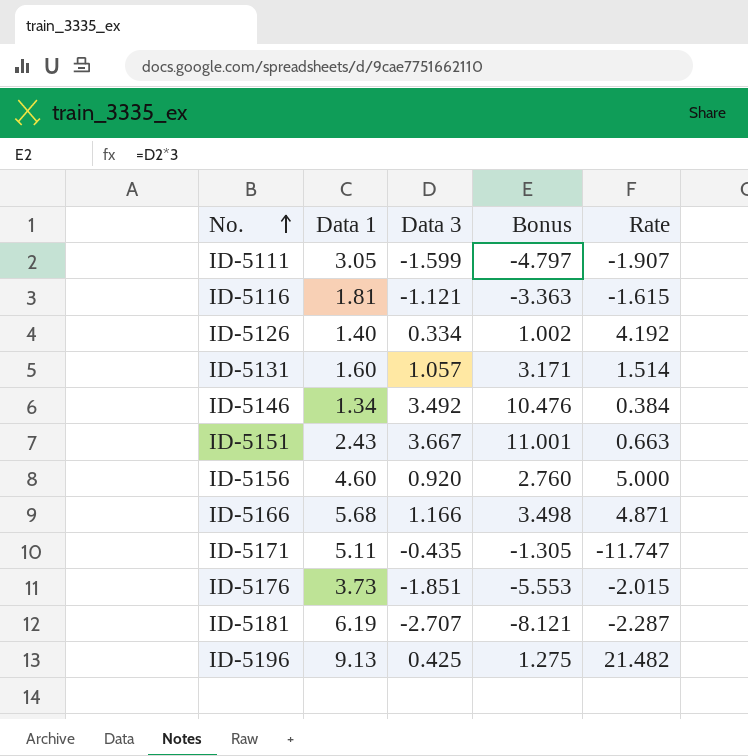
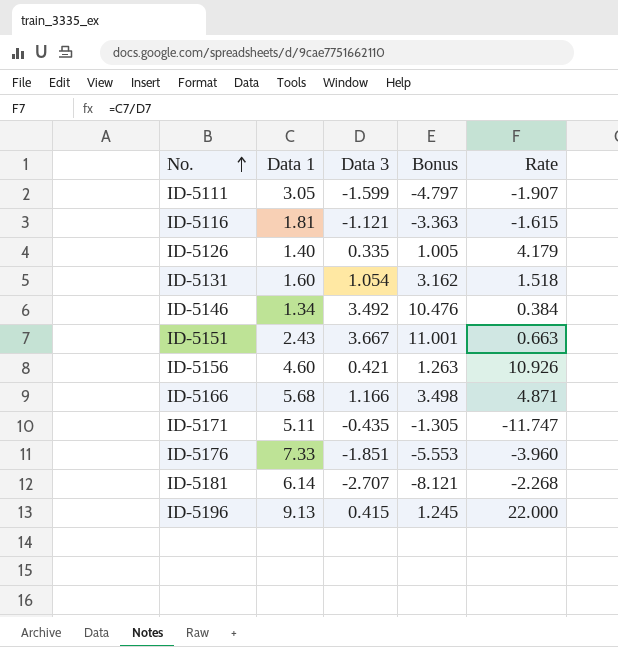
ID-5126 | Data 3: 0.334 -> 0.335
ID-5126 | Bonus: 1.002 -> 1.005
ID-5126 | Rate: 4.192 -> 4.179
ID-5131 | Data 3: 1.057 -> 1.054
ID-5131 | Bonus: 3.171 -> 3.162
ID-5131 | Rate: 1.514 -> 1.518
ID-5156 | Data 3: 0.920 -> 0.421
ID-5156 | Bonus: 2.760 -> 1.263
ID-5156 | Rate: 5.000 -> 10.926
ID-5176 | Data 1: 3.73 -> 7.33
ID-5176 | Rate: -2.015 -> -3.960
ID-5181 | Data 1: 6.19 -> 6.14
ID-5181 | Rate: -2.287 -> -2.268
ID-5196 | Data 3: 0.425 -> 0.415
ID-5196 | Bonus: 1.275 -> 1.245
ID-5196 | Rate: 21.482 -> 22.000

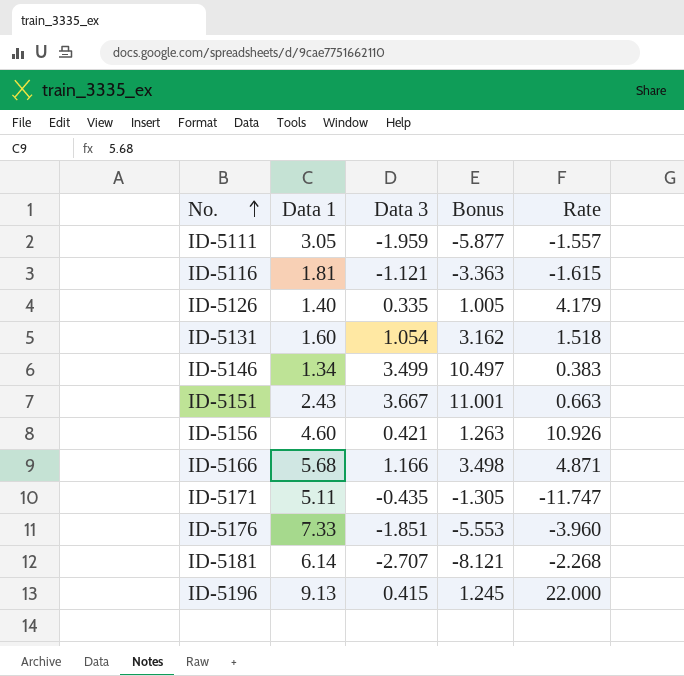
ID-5111 | Data 3: -1.599 -> -1.959
ID-5111 | Bonus: -4.797 -> -5.877
ID-5111 | Rate: -1.907 -> -1.557
ID-5146 | Data 3: 3.492 -> 3.499
ID-5146 | Bonus: 10.476 -> 10.497
ID-5146 | Rate: 0.384 -> 0.383

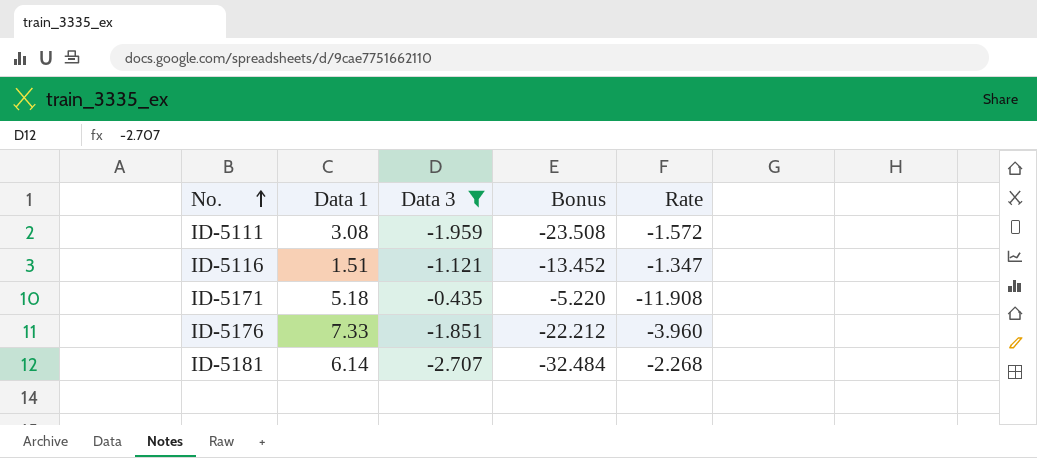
filter: none -> Data 3 <= -0.435
column Bonus | formula: [Data 3] * 3 -> [Data 3] * 12
ID-5111 | Data 1: 3.05 -> 3.08
ID-5111 | Rate: -1.557 -> -1.572
ID-5116 | Data 1: 1.81 -> 1.51
ID-5116 | Rate: -1.615 -> -1.347
ID-5171 | Data 1: 5.11 -> 5.18
ID-5171 | Rate: -11.747 -> -11.908

